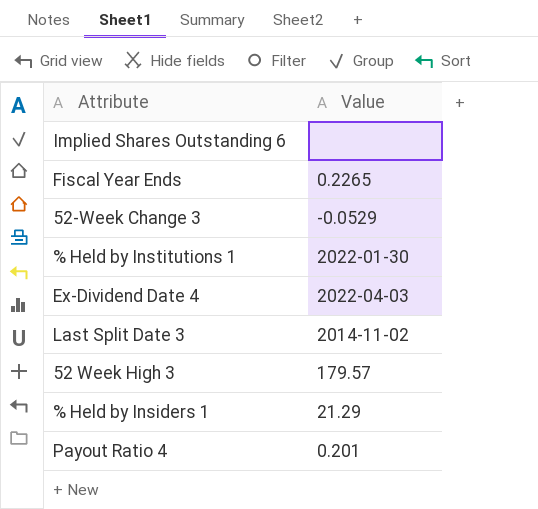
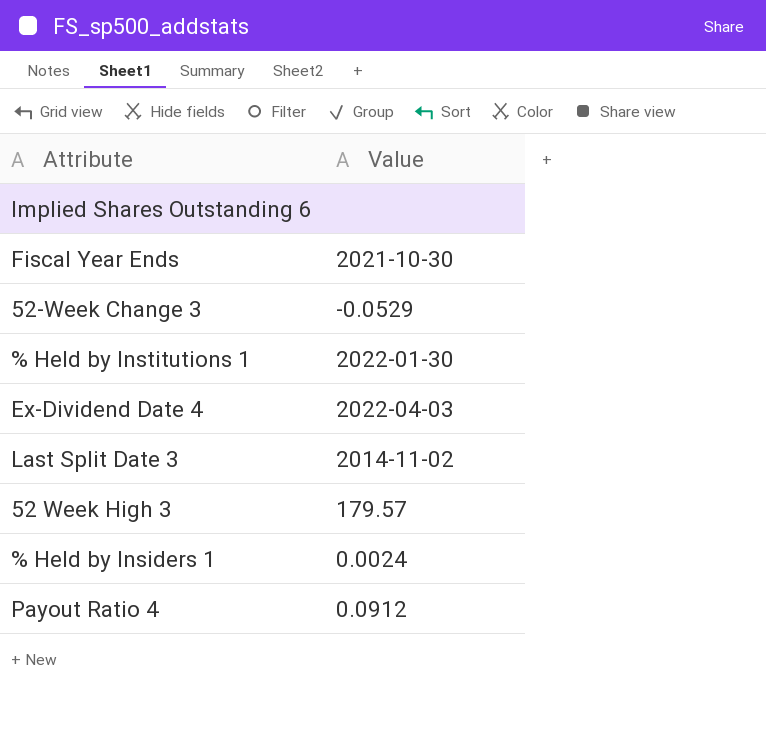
Fiscal Year Ends | Value: 0.2265 -> 2021-10-30
% Held by Insiders 1 | Value: 21.29 -> 0.0024
Payout Ratio 4 | Value: 0.201 -> 0.0912

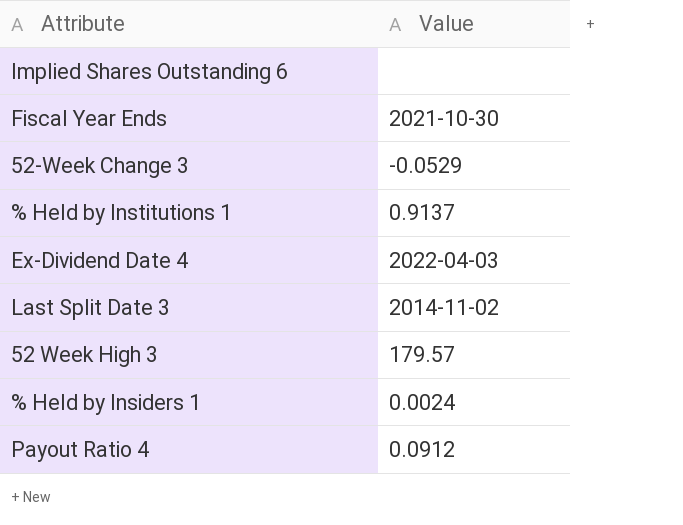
% Held by Institutions 1 | Value: 2022-01-30 -> 0.9137

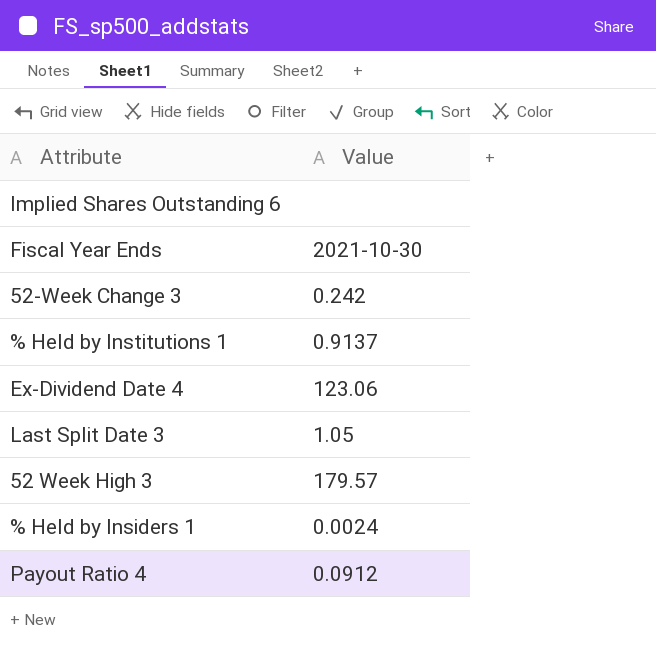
52-Week Change 3 | Value: -0.0529 -> 0.242
Ex-Dividend Date 4 | Value: 2022-04-03 -> 123.06
Last Split Date 3 | Value: 2014-11-02 -> 1.05

